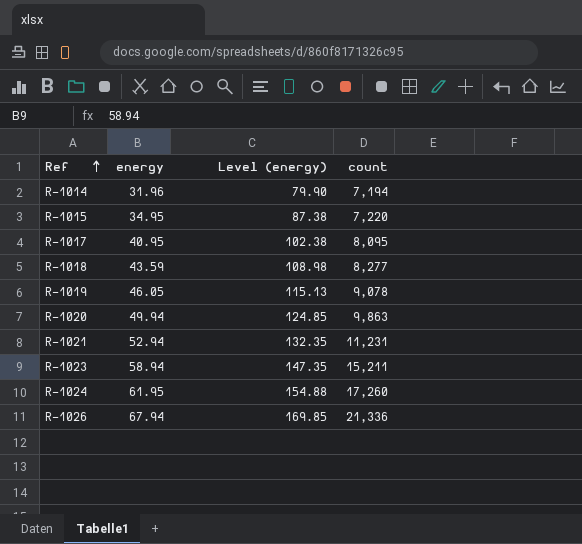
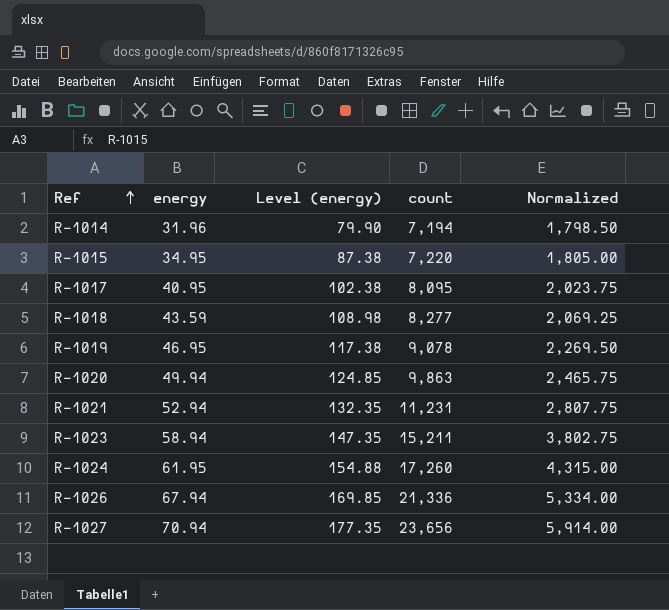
column Normalized | formula: none -> [count] * 0.25
R-1019 | energy: 46.05 -> 46.95
R-1019 | Level (energy): 115.13 -> 117.38
row R-1027: none -> 70.94 | 177.35 | 23,656 | 5,914.00

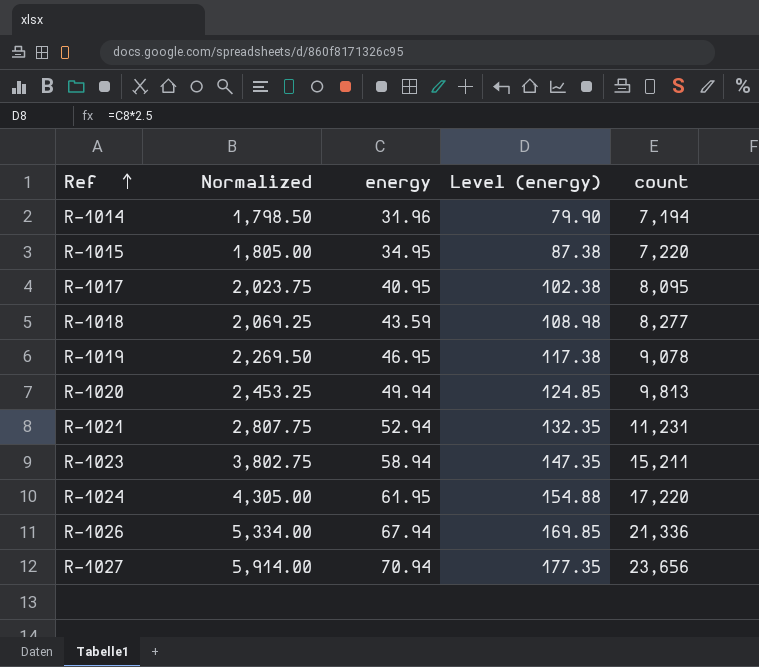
column Normalized | position: 5 -> 2
R-1020 | Normalized: 2,465.75 -> 2,453.25
R-1020 | count: 9,863 -> 9,813
R-1024 | Normalized: 4,315.00 -> 4,305.00
R-1024 | count: 17,260 -> 17,220

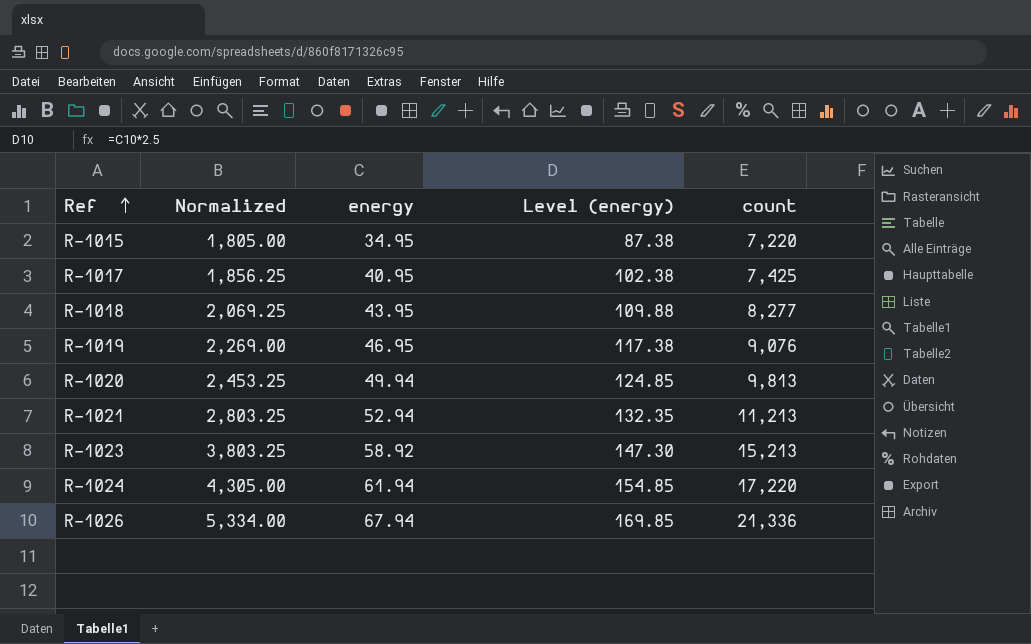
row R-1014: 1,798.50 | 31.96 | 79.90 | 7,194 -> none
row R-1027: 5,914.00 | 70.94 | 177.35 | 23,656 -> none
R-1017 | Normalized: 2,023.75 -> 1,856.25
R-1017 | count: 8,095 -> 7,425
R-1018 | energy: 43.59 -> 43.95
R-1018 | Level (energy): 108.98 -> 109.88
R-1019 | Normalized: 2,269.50 -> 2,269.00
R-1019 | count: 9,078 -> 9,076
R-1021 | Normalized: 2,807.75 -> 2,803.25
R-1021 | count: 11,231 -> 11,213
R-1023 | Normalized: 3,802.75 -> 3,803.25
R-1023 | energy: 58.94 -> 58.92
R-1023 | Level (energy): 147.35 -> 147.30
R-1023 | count: 15,211 -> 15,213
R-1024 | energy: 61.95 -> 61.94
R-1024 | Level (energy): 154.88 -> 154.85

